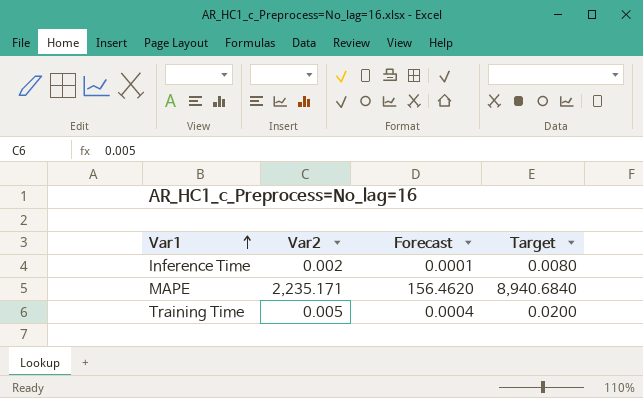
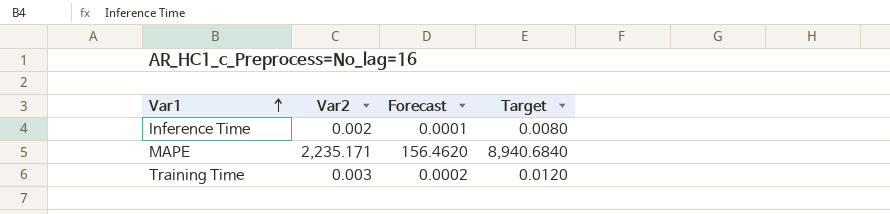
Training Time | Var2: 0.005 -> 0.003
Training Time | Forecast: 0.0004 -> 0.0002
Training Time | Target: 0.0200 -> 0.0120

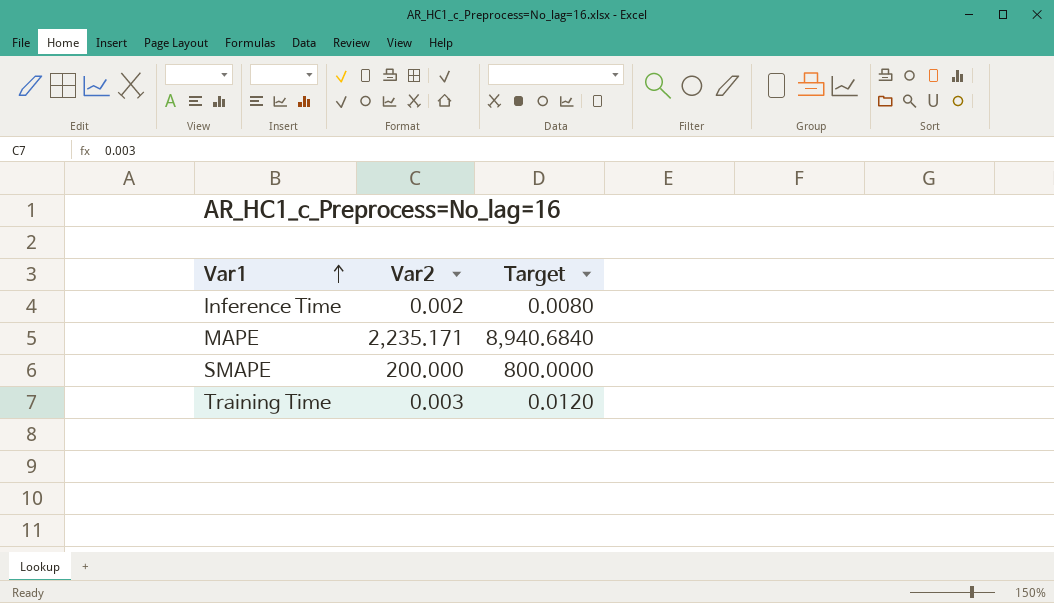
column Forecast | formula: [Var2] * 0.07 -> none
row SMAPE: none -> 200.000 | 800.0000

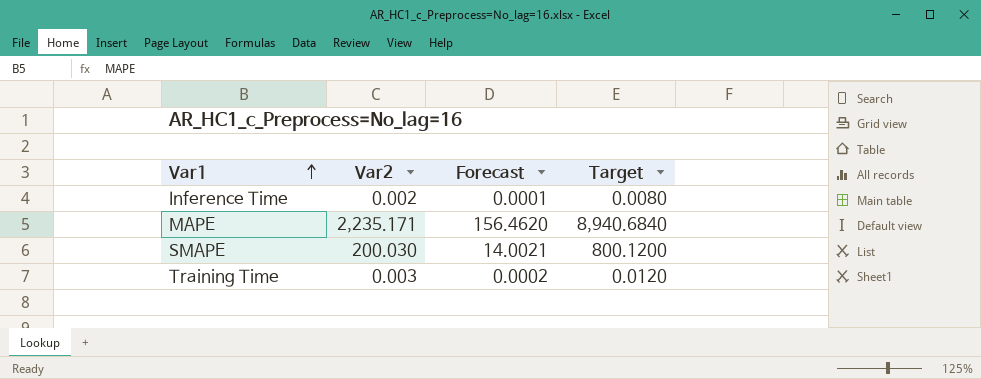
column Forecast | formula: none -> [Var2] * 0.07
SMAPE | Var2: 200.000 -> 200.030
SMAPE | Target: 800.0000 -> 800.1200

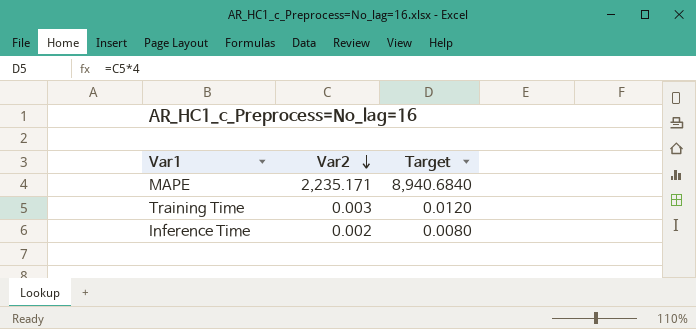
row order: Var1 ascending -> Var2 descending
column Forecast | formula: [Var2] * 0.07 -> none
row SMAPE: 200.030 | 14.0021 | 800.1200 -> none

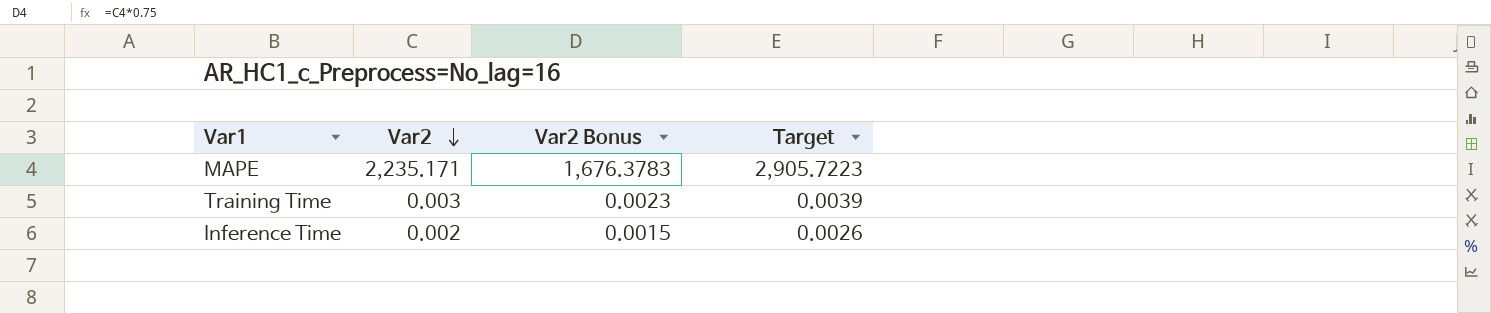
column Var2 Bonus | formula: none -> [Var2] * 0.75
column Target | formula: [Var2] * 4 -> [Var2] * 1.3

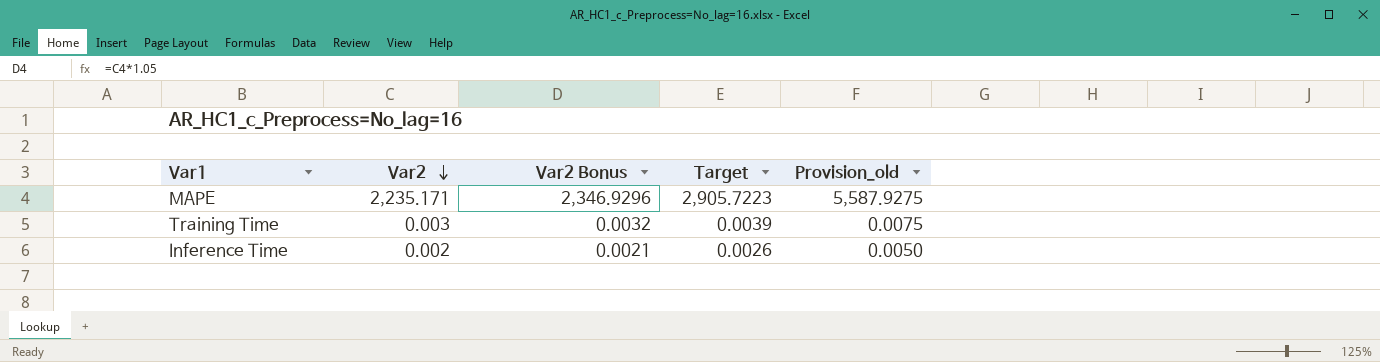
column Var2 Bonus | formula: [Var2] * 0.75 -> [Var2] * 1.05
column Provision_old | formula: none -> [Var2] * 2.5

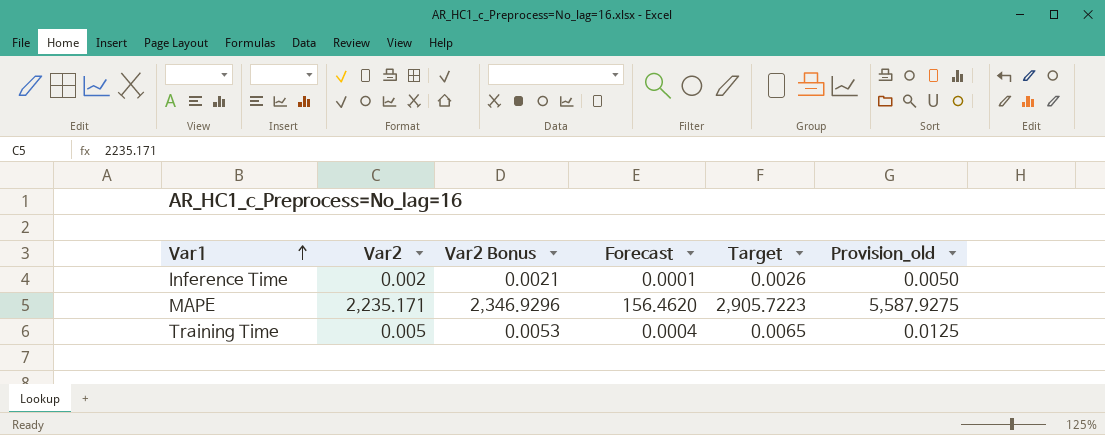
row order: Var2 descending -> Var1 ascending
column Forecast | formula: none -> [Var2] * 0.07
Training Time | Var2: 0.003 -> 0.005
Training Time | Var2 Bonus: 0.0032 -> 0.0053
Training Time | Target: 0.0039 -> 0.0065
Training Time | Provision_old: 0.0075 -> 0.0125

